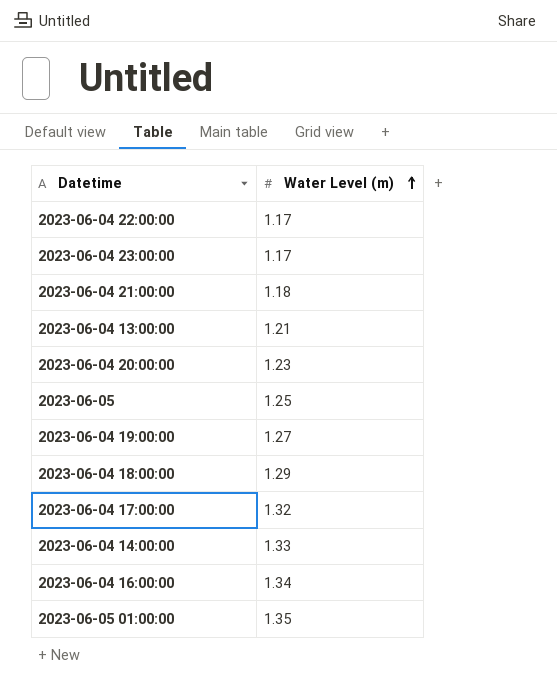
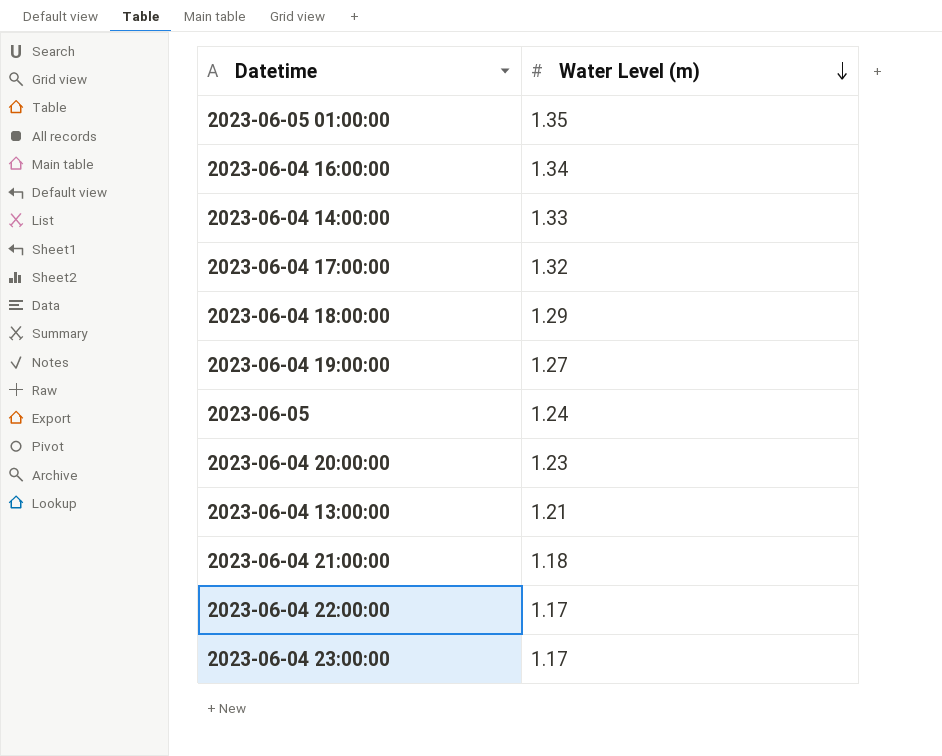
row order: Water Level (m) ascending -> Water Level (m) descending
2023-06-05 | Water Level (m): 1.25 -> 1.24

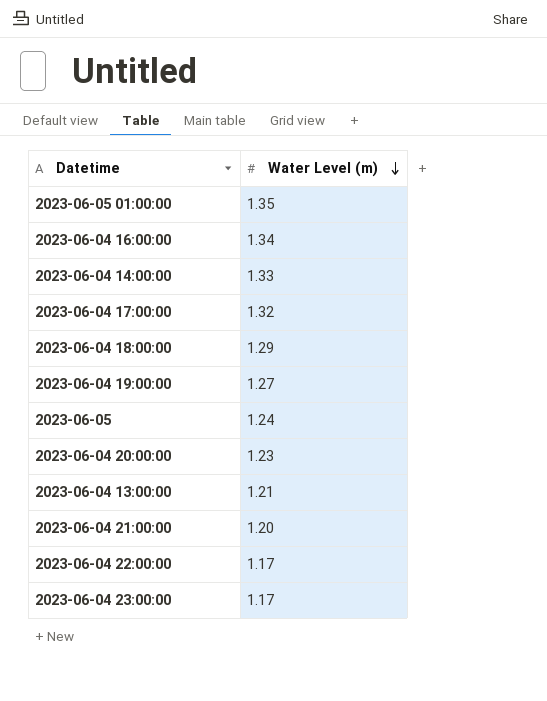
2023-06-04 21:00:00 | Water Level (m): 1.18 -> 1.20

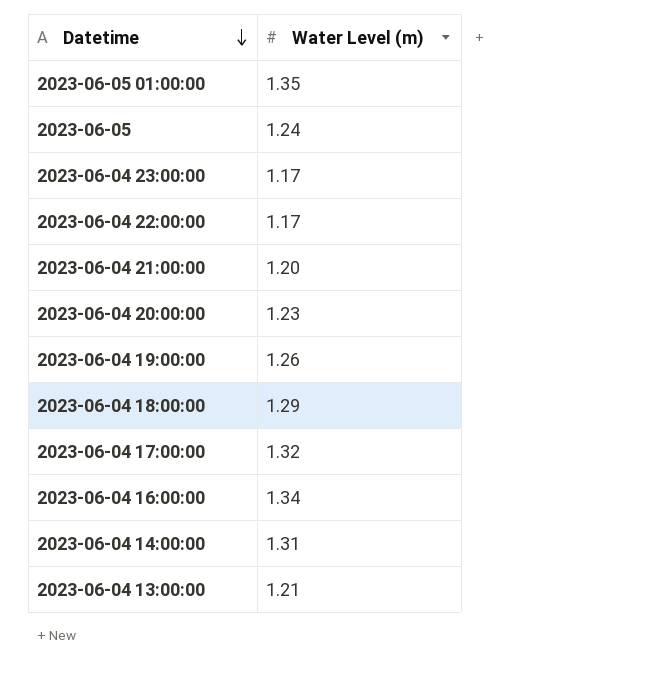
row order: Water Level (m) descending -> Datetime descending
2023-06-04 19:00:00 | Water Level (m): 1.27 -> 1.26
2023-06-04 14:00:00 | Water Level (m): 1.33 -> 1.31

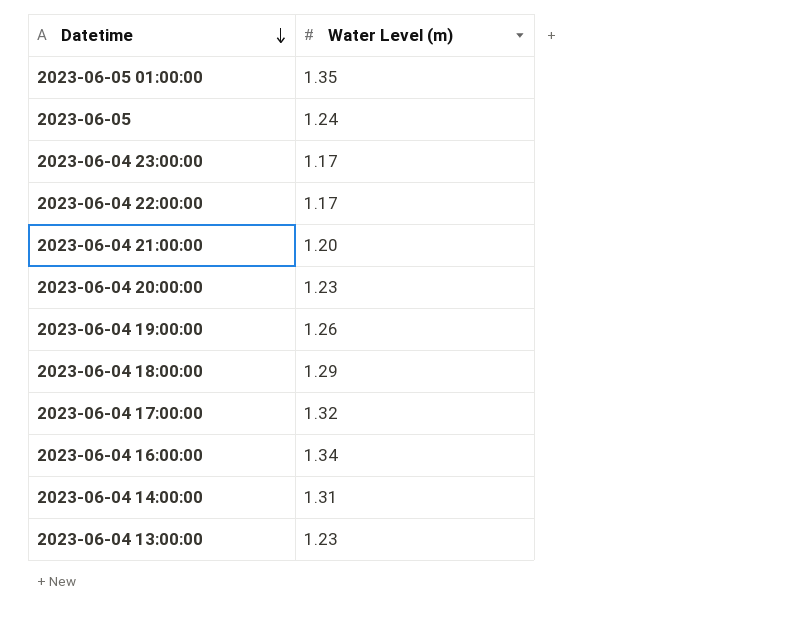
2023-06-04 13:00:00 | Water Level (m): 1.21 -> 1.23

